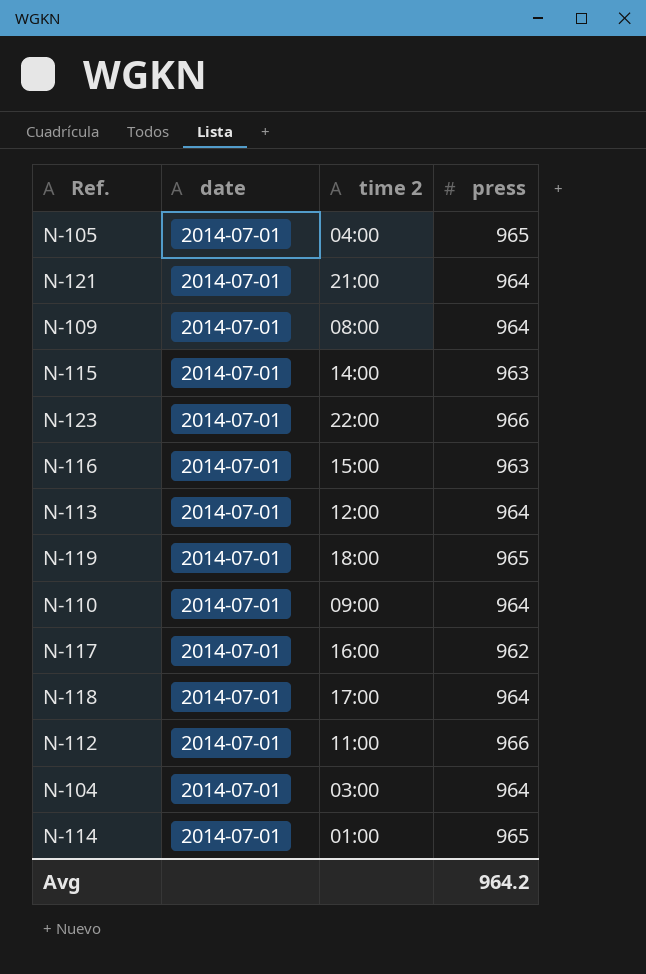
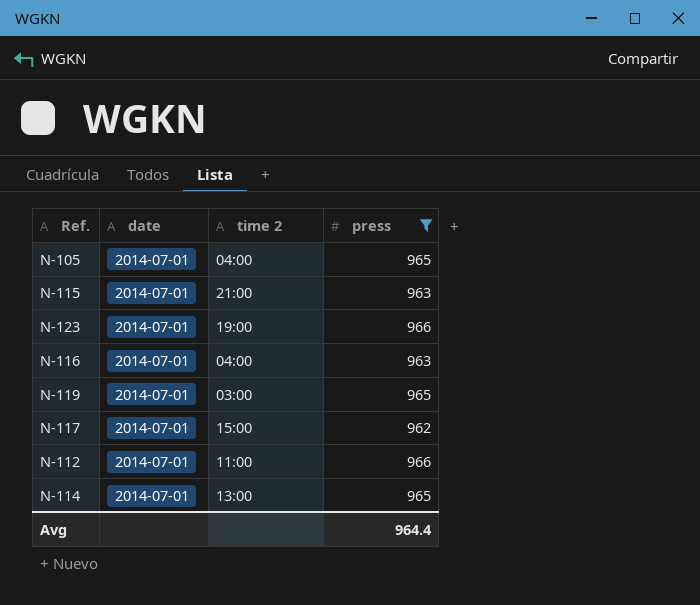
filter: none -> press != 964
N-115 | time 2: 14:00 -> 21:00
N-123 | time 2: 22:00 -> 19:00
N-116 | time 2: 15:00 -> 04:00
N-119 | time 2: 18:00 -> 03:00
N-117 | time 2: 16:00 -> 15:00
N-114 | time 2: 01:00 -> 13:00
Avg | press: 964.2 -> 964.4

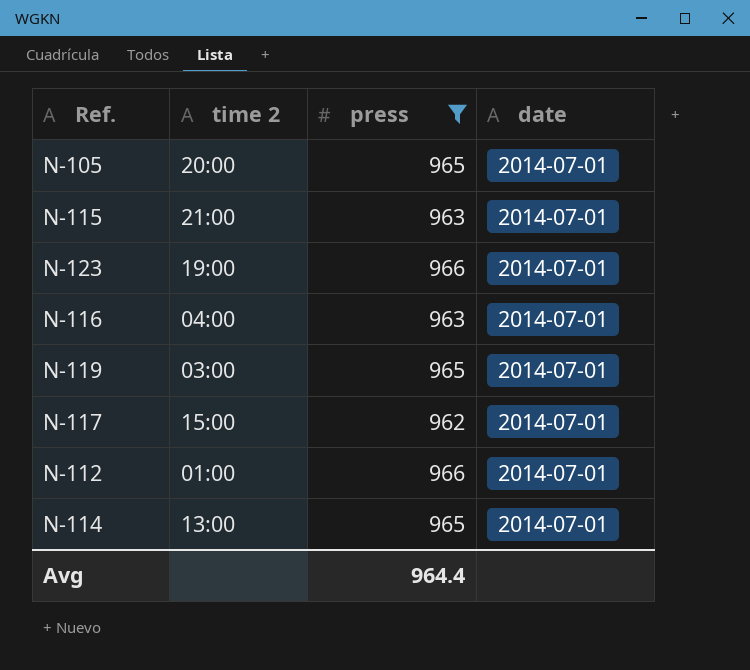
column date | position: 2 -> 4
N-105 | time 2: 04:00 -> 20:00
N-112 | time 2: 11:00 -> 01:00

